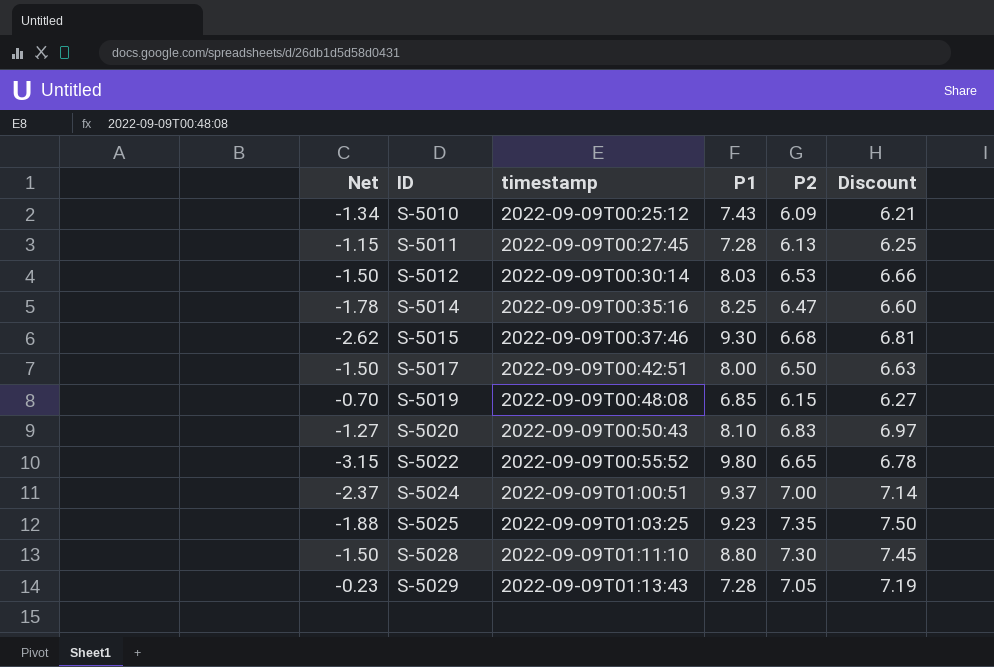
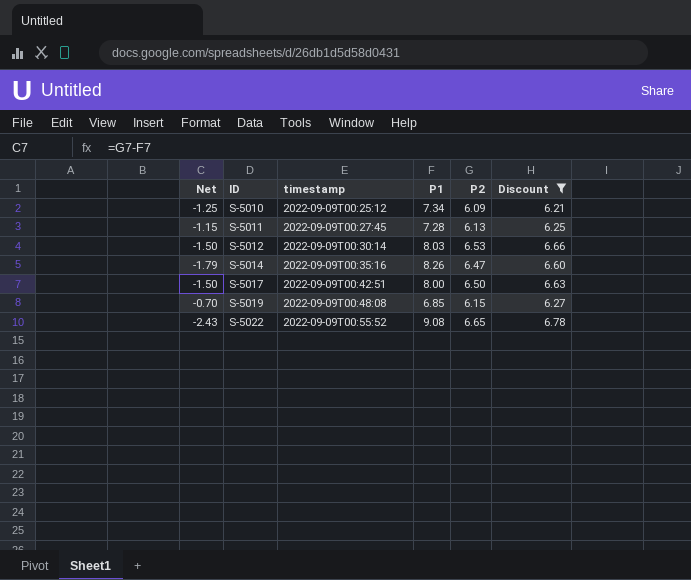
filter: none -> Discount <= 6.78
S-5010 | Net: -1.34 -> -1.25
S-5010 | P1: 7.43 -> 7.34
S-5014 | Net: -1.78 -> -1.79
S-5014 | P1: 8.25 -> 8.26
S-5022 | Net: -3.15 -> -2.43
S-5022 | P1: 9.80 -> 9.08

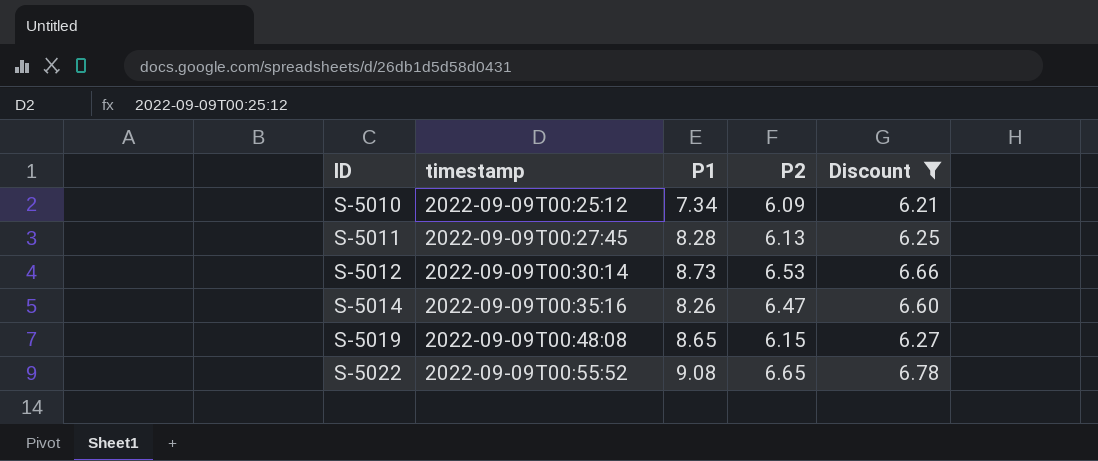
column Net | formula: [P2] - [P1] -> none
row S-5017: -1.50 | 2022-09-09T00:42:51 | 8.00 | 6.50 | 6.63 -> none
S-5011 | P1: 7.28 -> 8.28
S-5012 | P1: 8.03 -> 8.73
S-5019 | P1: 6.85 -> 8.65

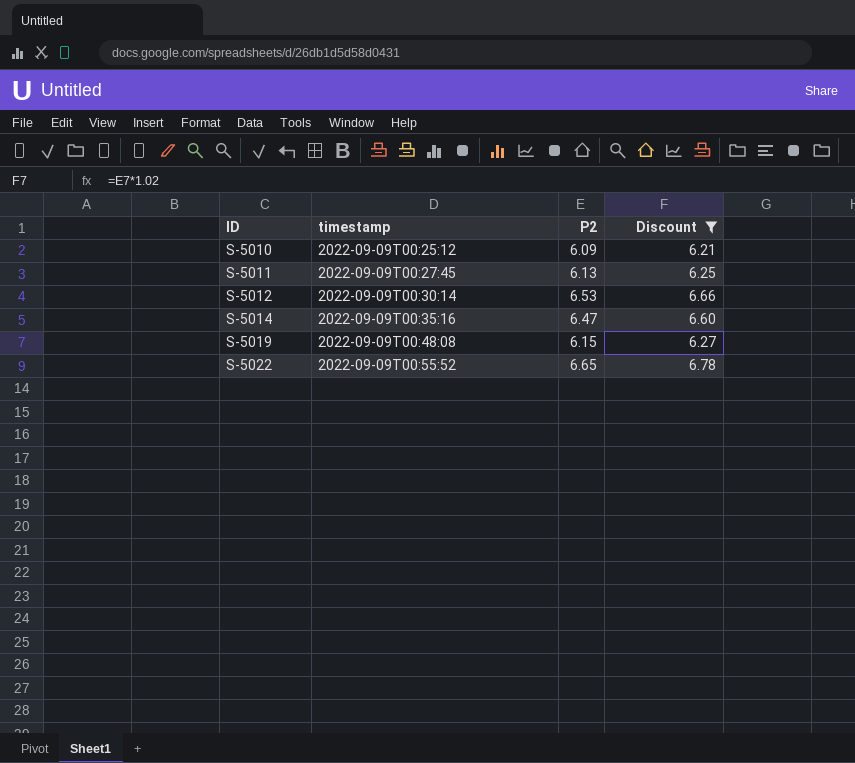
column P1 | position: 3 -> none

